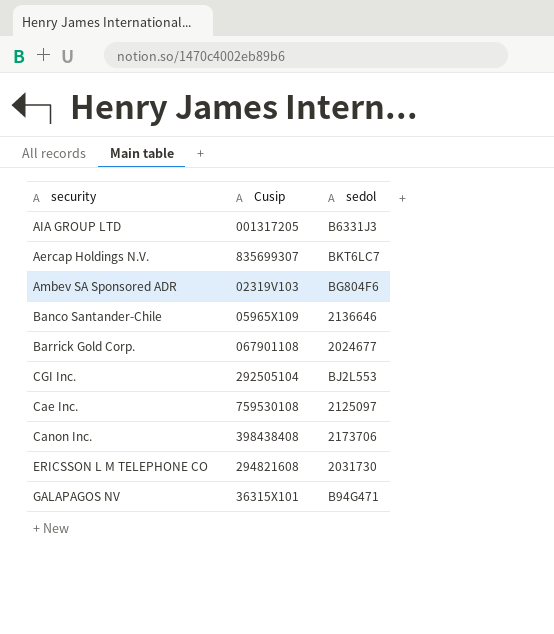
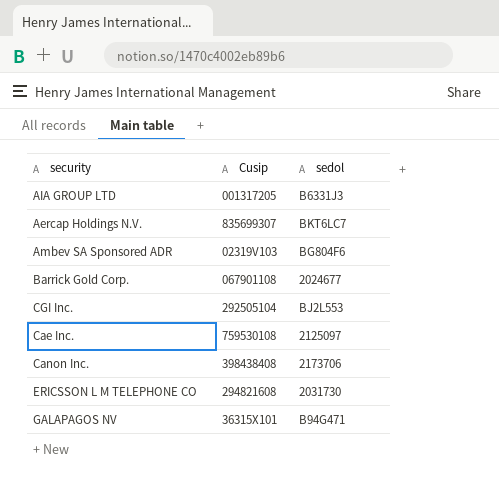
row Banco Santander-Chile: 05965X109 | 2136646 -> none

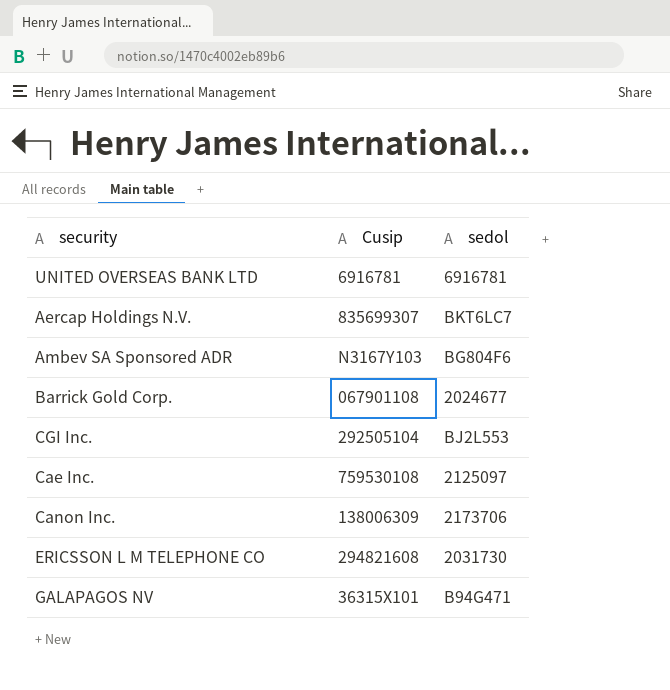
row AIA GROUP LTD: 001317205 | B6331J3 -> none
row UNITED OVERSEAS BANK LTD: none -> 6916781 | 6916781
Ambev SA Sponsored ADR | Cusip: 02319V103 -> N3167Y103
Canon Inc. | Cusip: 398438408 -> 138006309

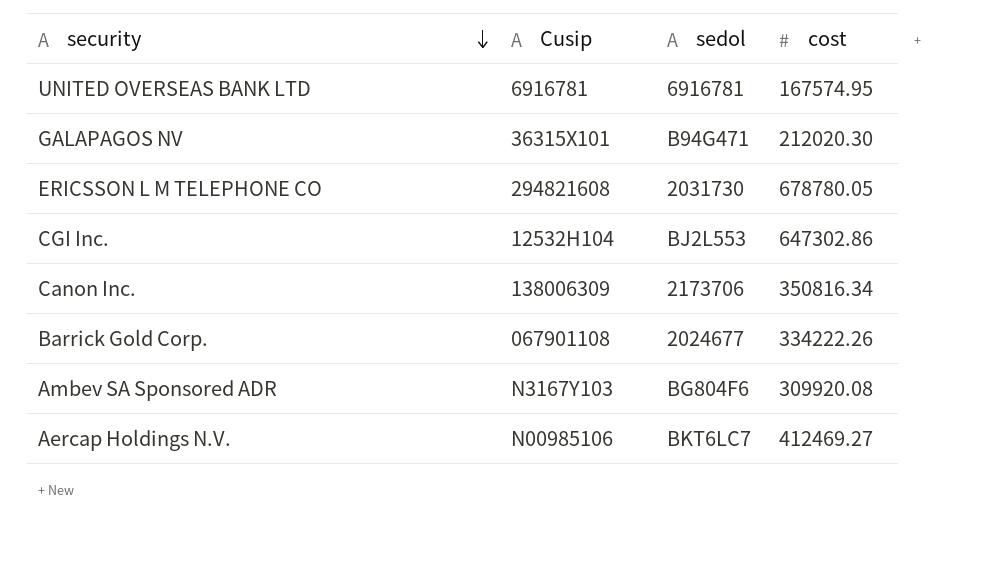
row order: none -> security descending
column cost | position: none -> 4
row Cae Inc.: 759530108 | 2125097 -> none
CGI Inc. | Cusip: 292505104 -> 12532H104
Aercap Holdings N.V. | Cusip: 835699307 -> N00985106

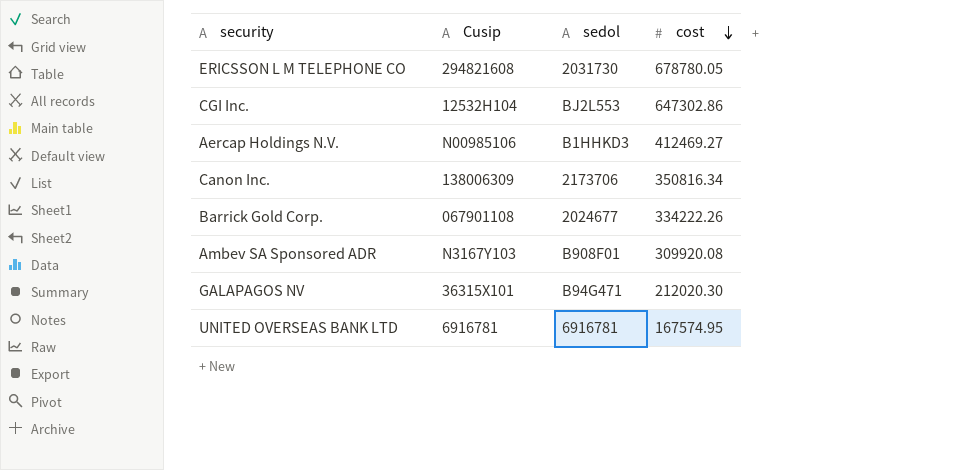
row order: security descending -> cost descending
Aercap Holdings N.V. | sedol: BKT6LC7 -> B1HHKD3
Ambev SA Sponsored ADR | sedol: BG804F6 -> B908F01

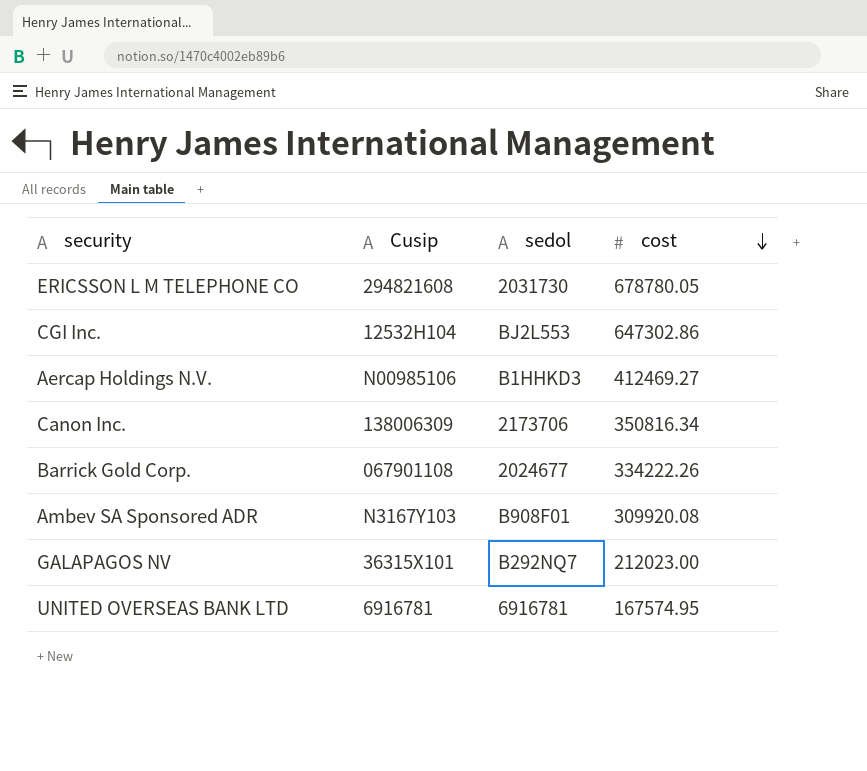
GALAPAGOS NV | sedol: B94G471 -> B292NQ7
GALAPAGOS NV | cost: 212020.30 -> 212023.00

